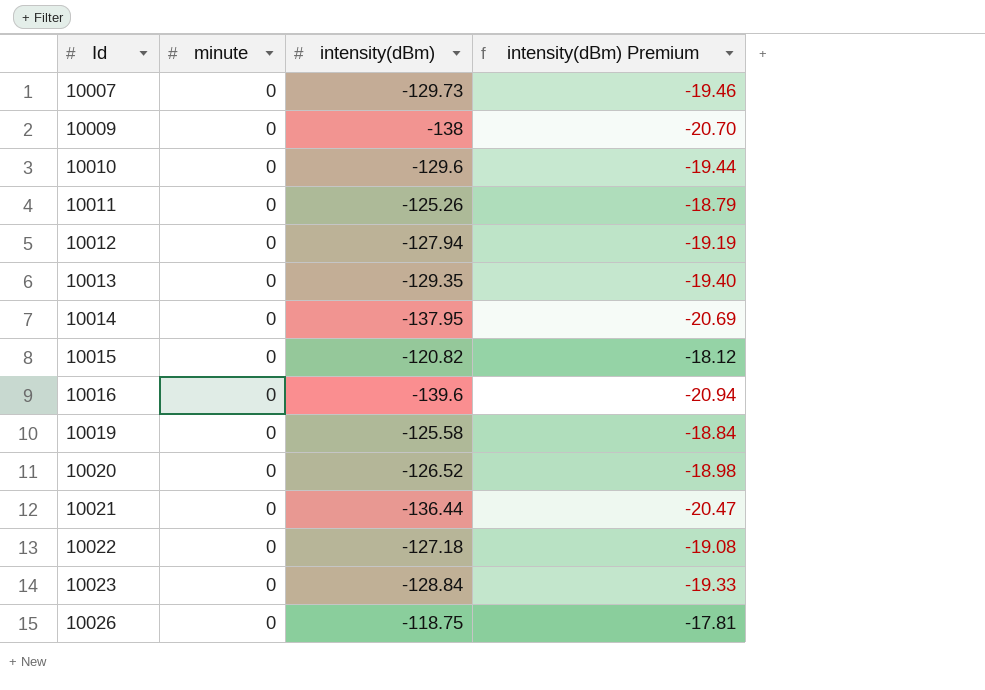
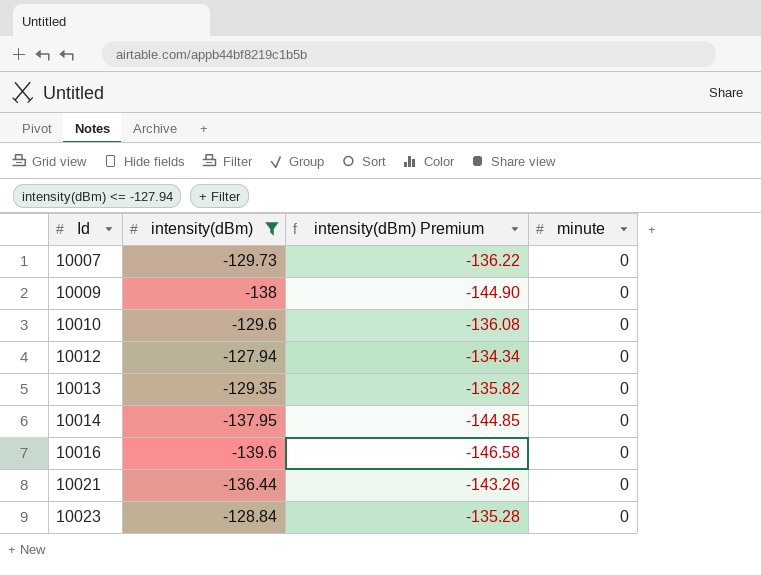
filter: none -> intensity(dBm) <= -127.94
column intensity(dBm) Premium | formula: [intensity(dBm)] * 0.15 -> [intensity(dBm)] * 1.05
column minute | position: 2 -> 4

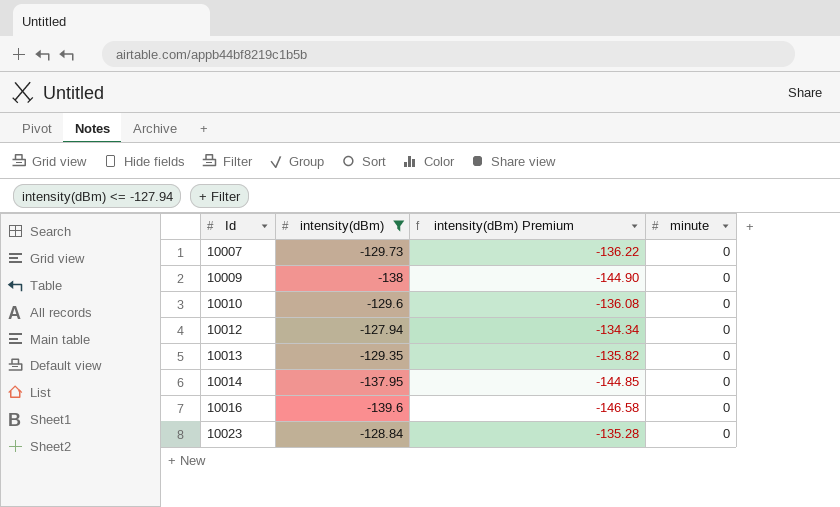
row 10021: -136.44 | -143.26 | 0 -> none

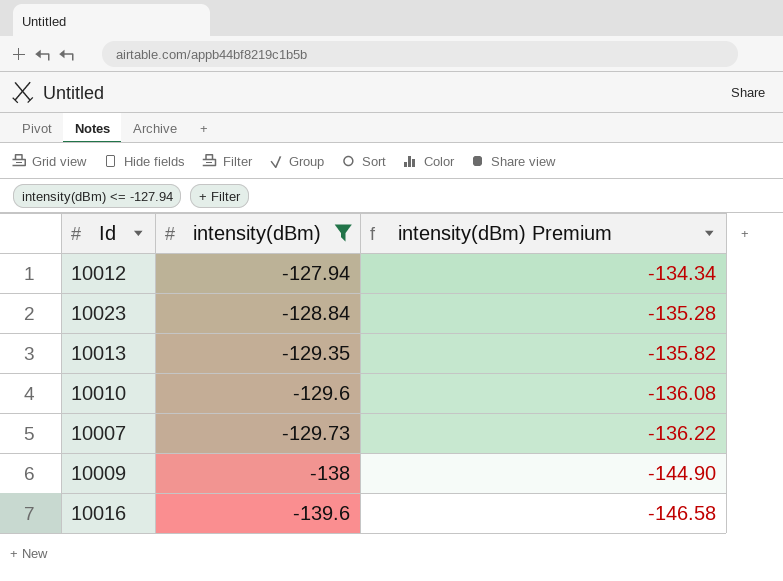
row order: Id ascending -> intensity(dBm) descending
column minute | position: 4 -> none
row 10014: -137.95 | -144.85 | 0 -> none

